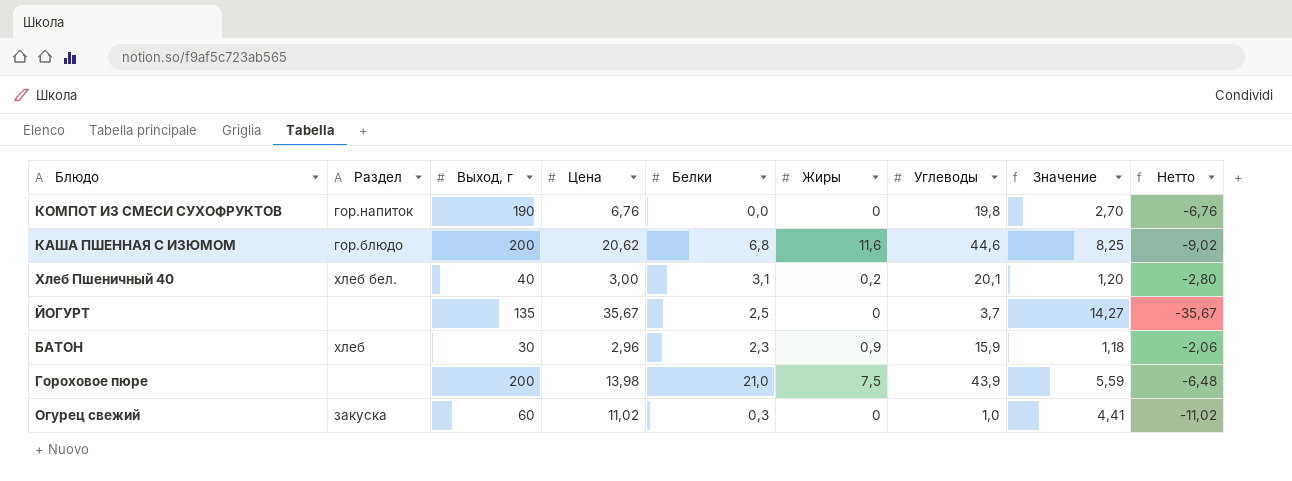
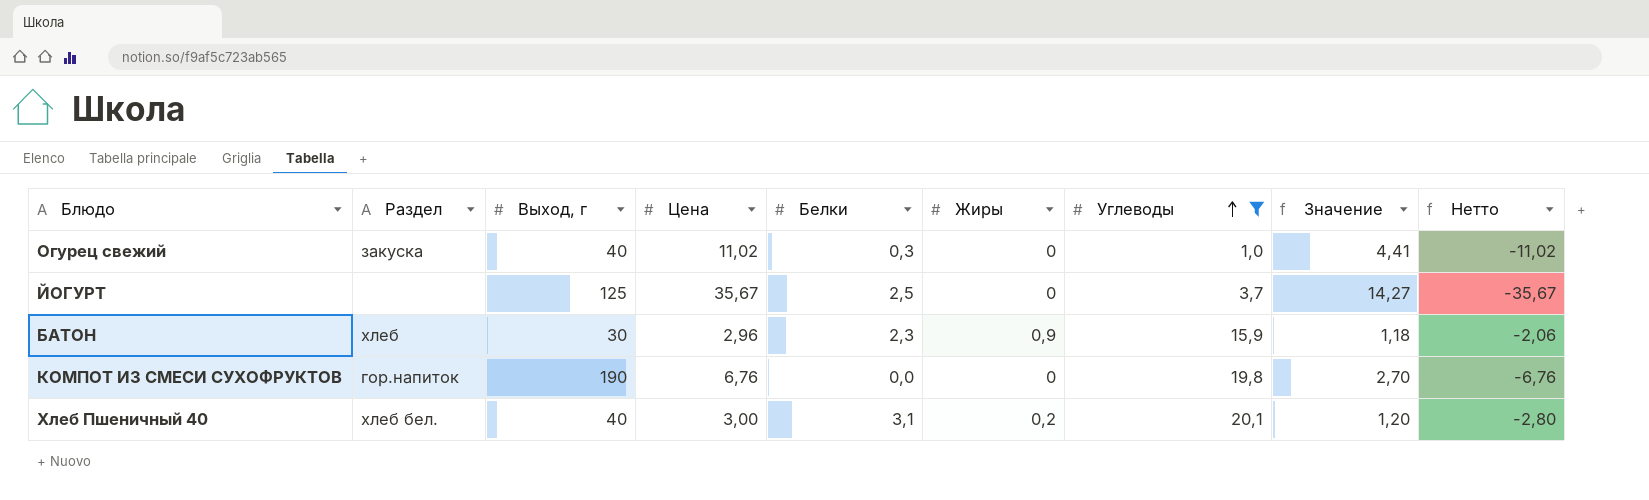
filter: none -> Углеводы <= 20,1
row order: none -> Углеводы ascending
Огурец свежий | Выход, г: 60 -> 40
ЙОГУРТ | Выход, г: 135 -> 125

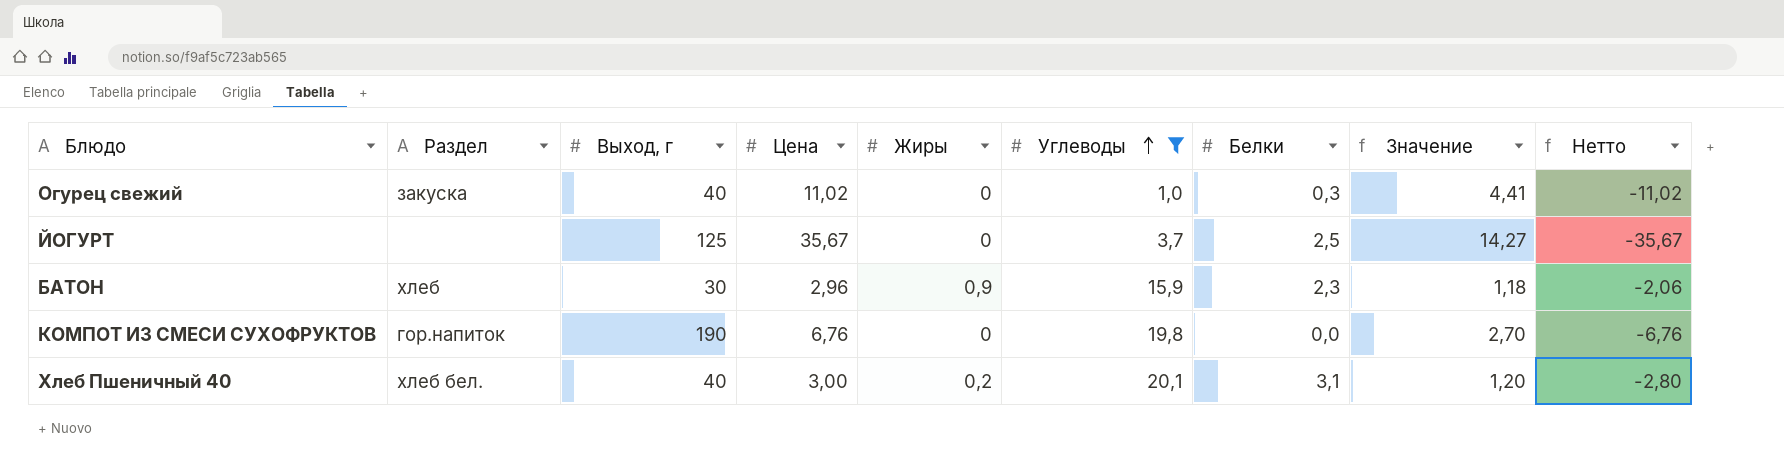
column Белки | position: 5 -> 7

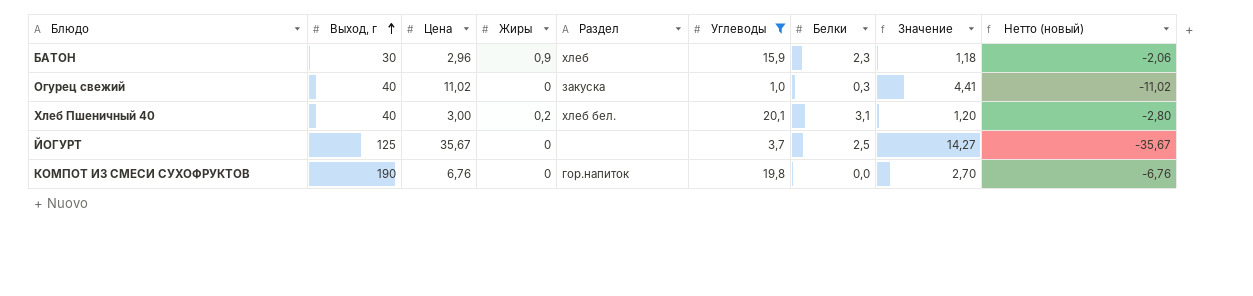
row order: Углеводы ascending -> Выход, г ascending
column Раздел | position: 2 -> 5
column name: Нетто -> Нетто (новый)

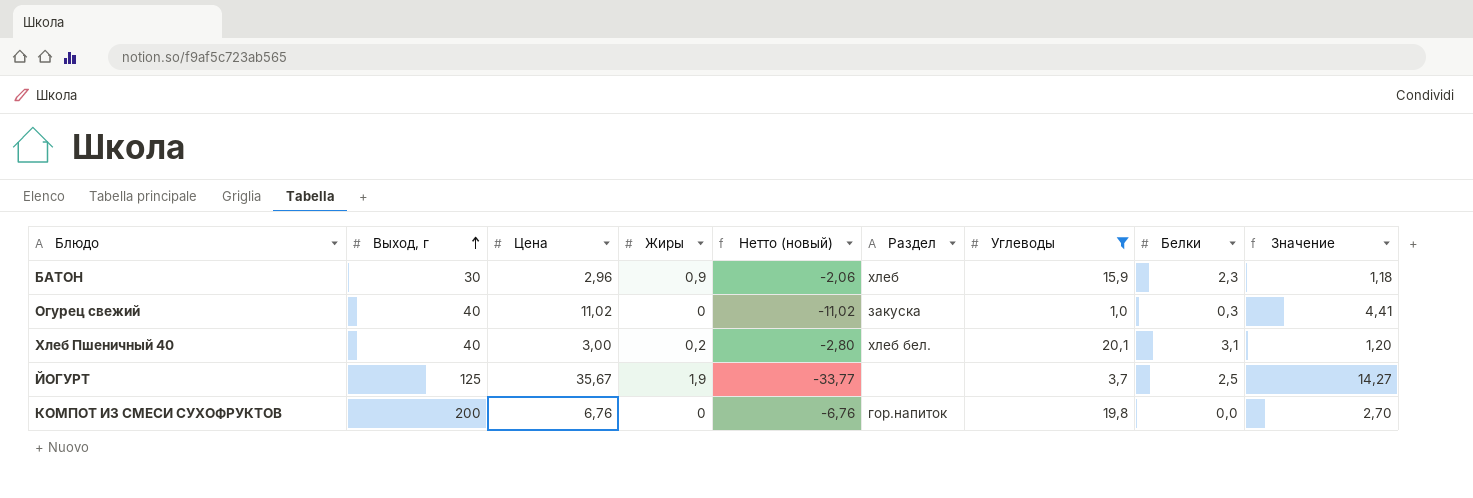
column Нетто (новый) | position: 9 -> 5
ЙОГУРТ | Жиры: 0 -> 1,9
ЙОГУРТ | Нетто (новый): -35,67 -> -33,77
КОМПОТ ИЗ СМЕСИ СУХОФРУКТОВ | Выход, г: 190 -> 200

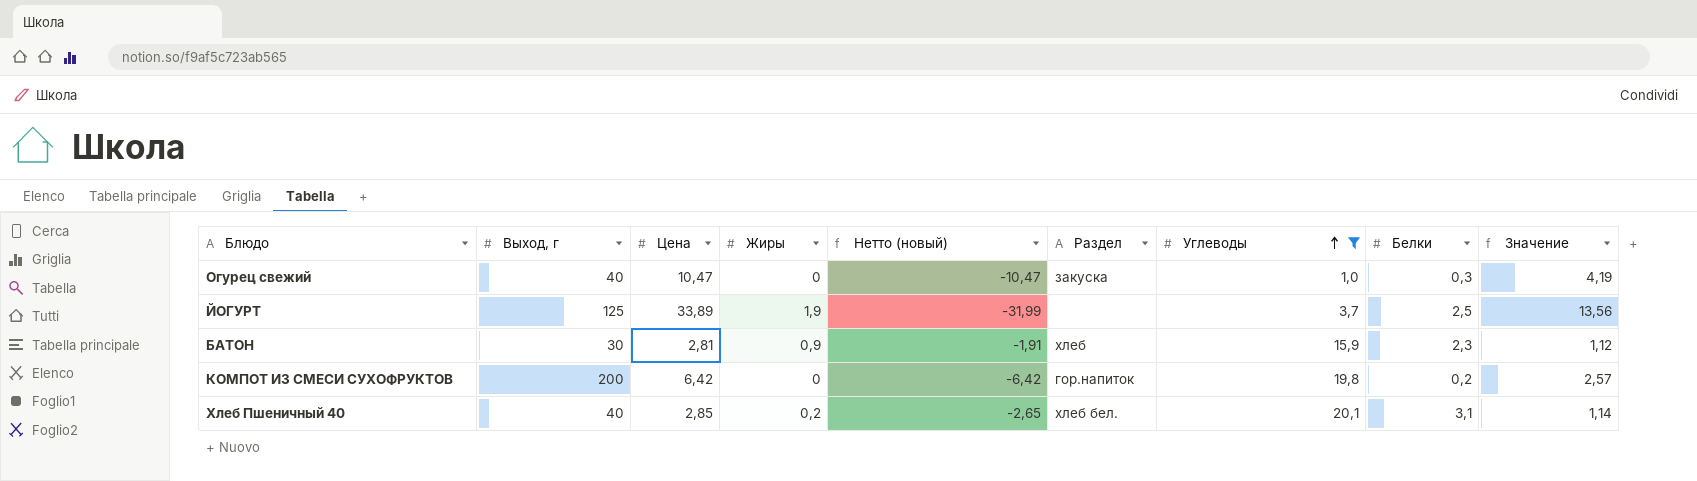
row order: Выход, г ascending -> Углеводы ascending
Огурец свежий | Цена: 11,02 -> 10,47
Огурец свежий | Нетто (новый): -11,02 -> -10,47
Огурец свежий | Значение: 4,41 -> 4,19
ЙОГУРТ | Цена: 35,67 -> 33,89
ЙОГУРТ | Нетто (новый): -33,77 -> -31,99
ЙОГУРТ | Значение: 14,27 -> 13,56
БАТОН | Цена: 2,96 -> 2,81
БАТОН | Нетто (новый): -2,06 -> -1,91
БАТОН | Значение: 1,18 -> 1,12
КОМПОТ ИЗ СМЕСИ СУХОФРУКТОВ | Цена: 6,76 -> 6,42
КОМПОТ ИЗ СМЕСИ СУХОФРУКТОВ | Нетто (новый): -6,76 -> -6,42
КОМПОТ ИЗ СМЕСИ СУХОФРУКТОВ | Белки: 0,0 -> 0,2
КОМПОТ ИЗ СМЕСИ СУХОФРУКТОВ | Значение: 2,70 -> 2,57
Хлеб Пшеничный 40 | Цена: 3,00 -> 2,85
Хлеб Пшеничный 40 | Нетто (новый): -2,80 -> -2,65
Хлеб Пшеничный 40 | Значение: 1,20 -> 1,14

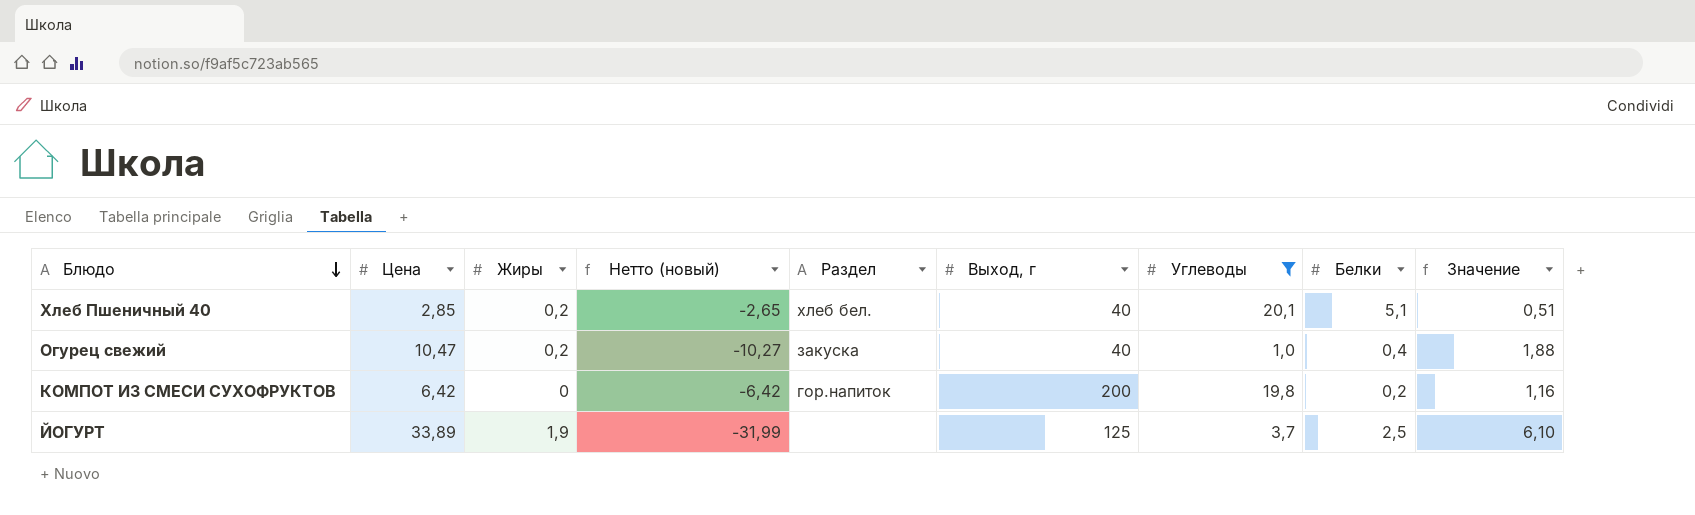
row order: Углеводы ascending -> Блюдо descending
column Выход, г | position: 2 -> 6
column Значение | formula: [Цена] * 0,4 -> [Цена] * 0,18
row БАТОН: 30 | 2,81 | 0,9 | -1,91 | хлеб | 15,9 | 2,3 | 1,12 -> none
Хлеб Пшеничный 40 | Белки: 3,1 -> 5,1
Огурец свежий | Жиры: 0 -> 0,2
Огурец свежий | Нетто (новый): -10,47 -> -10,27
Огурец свежий | Белки: 0,3 -> 0,4

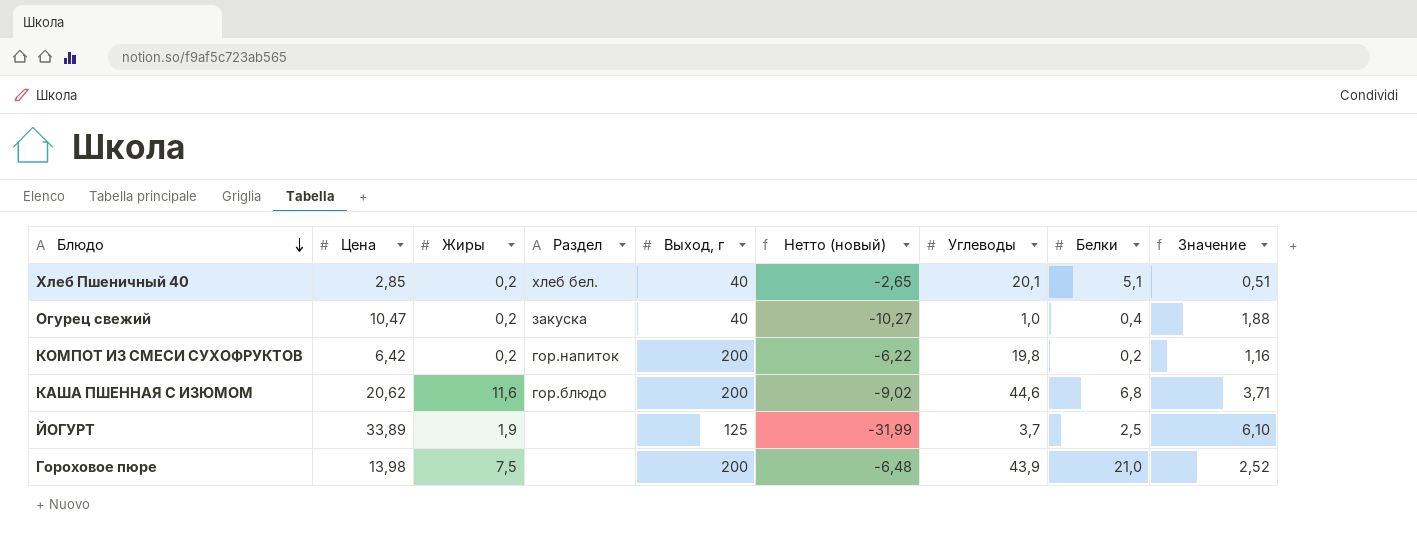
filter: Углеводы <= 20,1 -> none
column Нетто (новый) | position: 4 -> 6
КОМПОТ ИЗ СМЕСИ СУХОФРУКТОВ | Жиры: 0 -> 0,2
КОМПОТ ИЗ СМЕСИ СУХОФРУКТОВ | Нетто (новый): -6,42 -> -6,22

